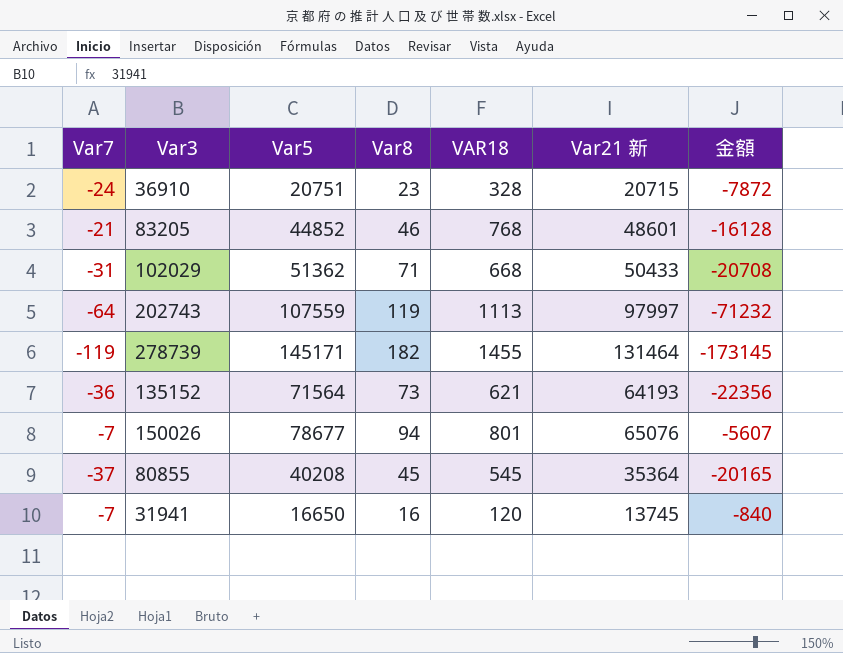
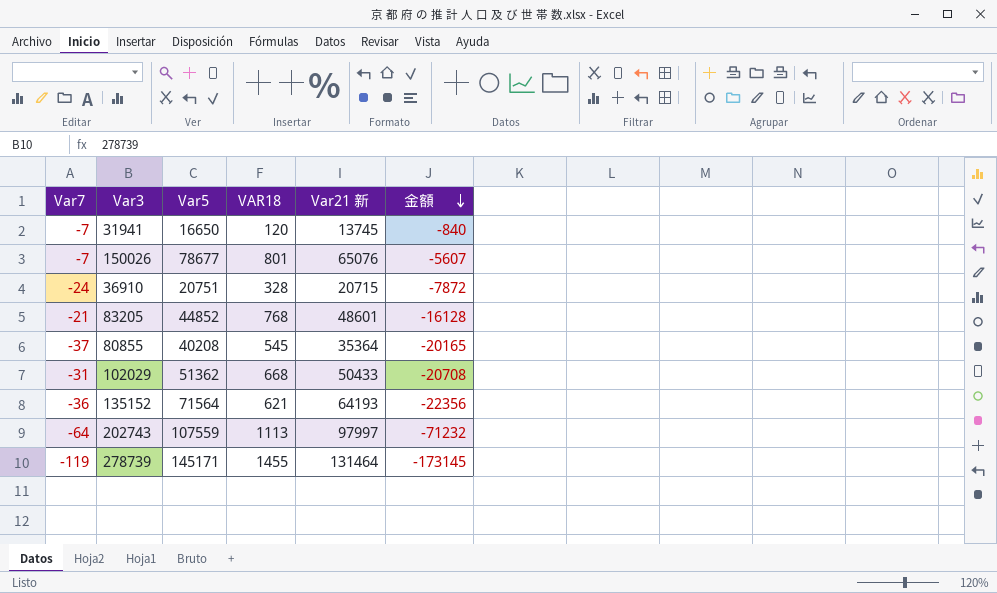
row order: none -> 金額 descending
column Var8 | position: 4 -> none

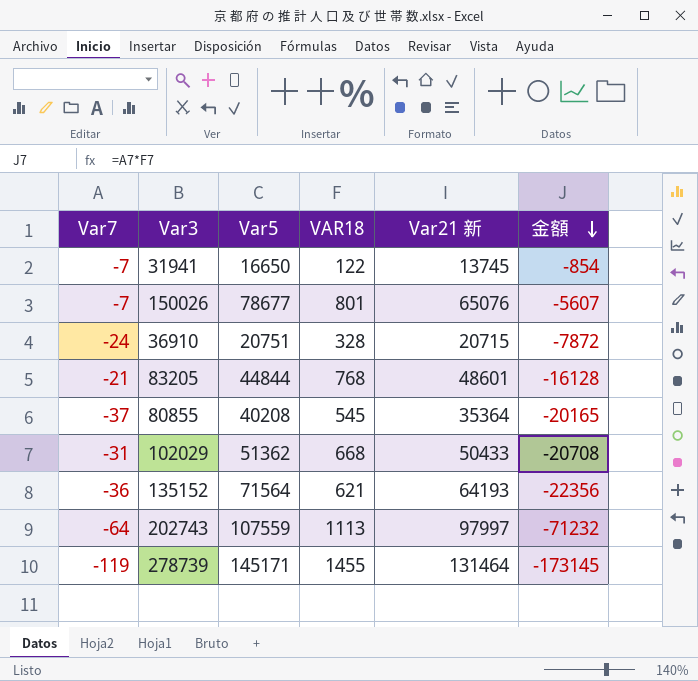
31941 | VAR18: 120 -> 122
31941 | 金額: -840 -> -854
83205 | Var5: 44852 -> 44844

